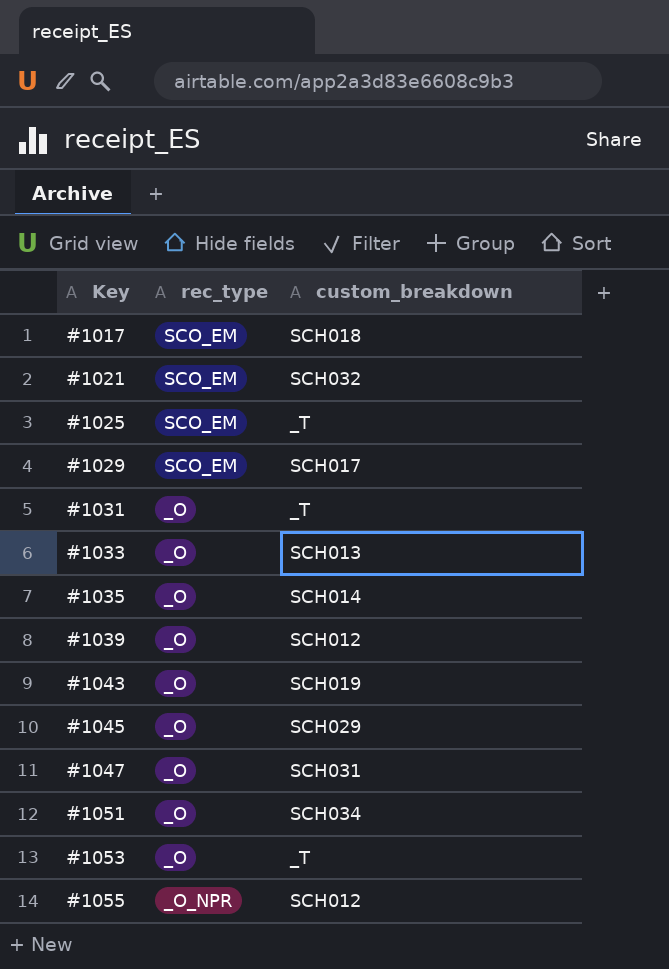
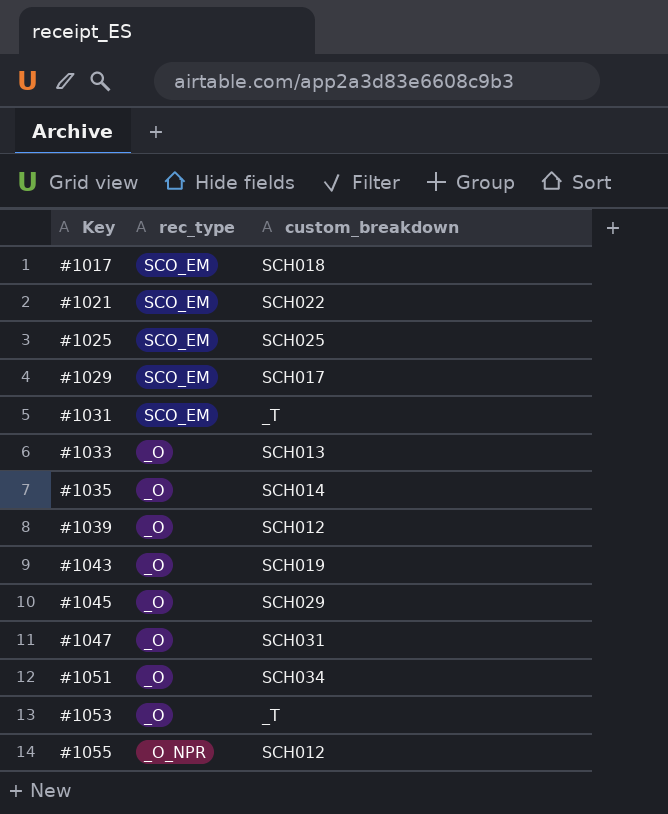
#1021 | custom_breakdown: SCH032 -> SCH022
#1025 | custom_breakdown: _T -> SCH025
#1031 | rec_type: _O -> SCO_EM

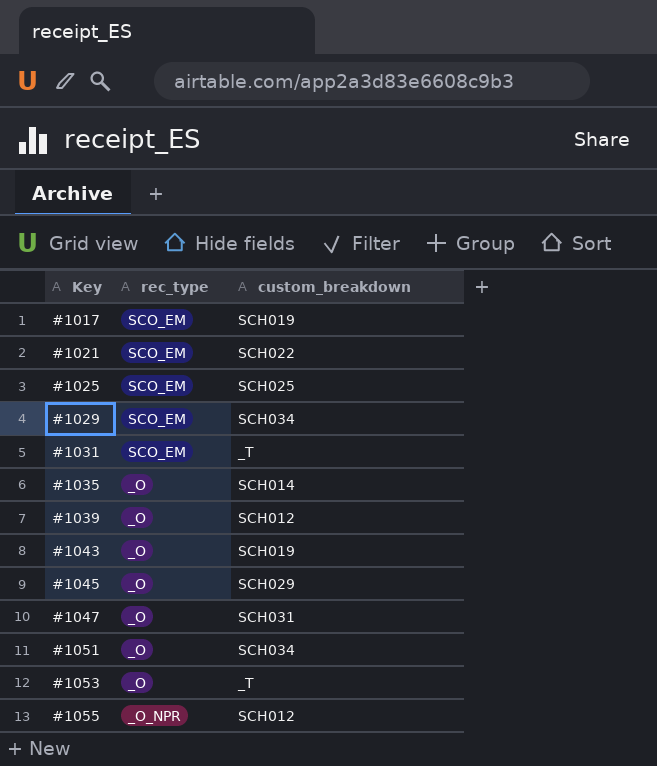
row #1033: _O | SCH013 -> none
#1017 | custom_breakdown: SCH018 -> SCH019
#1029 | custom_breakdown: SCH017 -> SCH034

